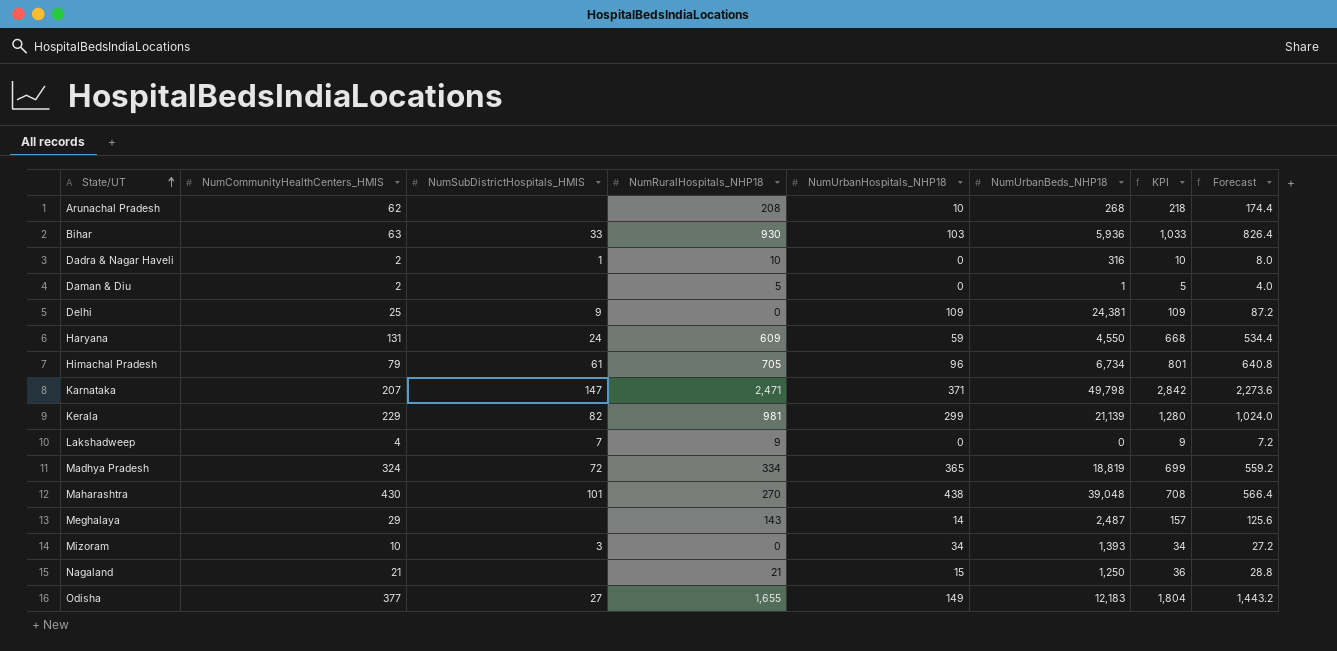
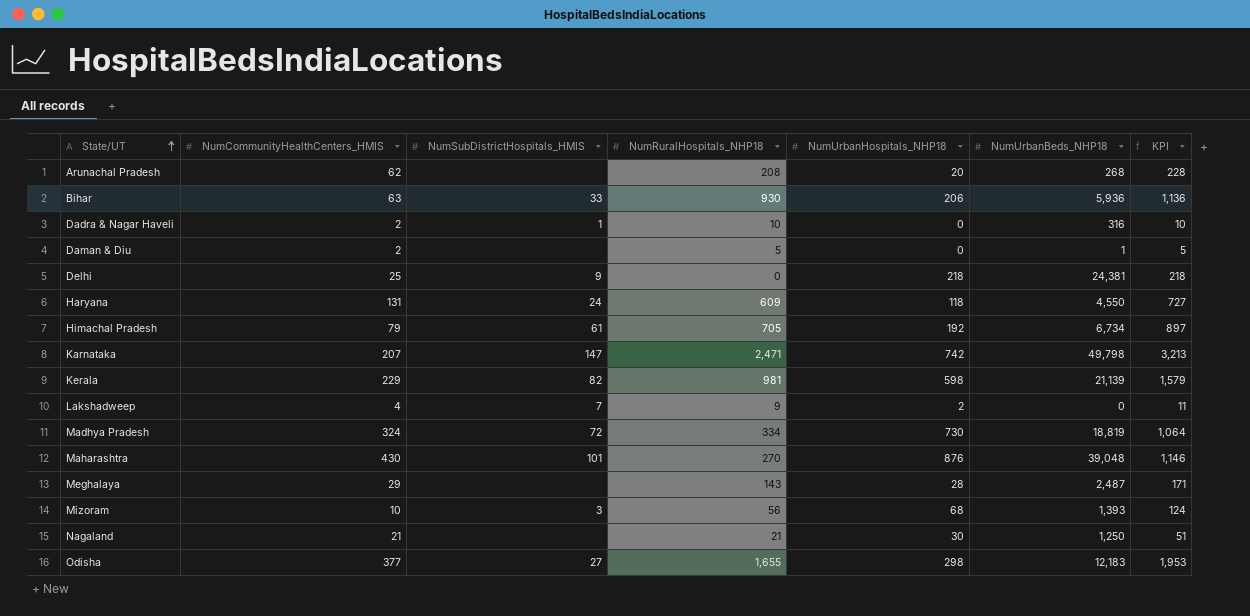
column Forecast | formula: [KPI] * 0.8 -> none
Arunachal Pradesh | NumUrbanHospitals_NHP18: 10 -> 20
Arunachal Pradesh | KPI: 218 -> 228
Bihar | NumUrbanHospitals_NHP18: 103 -> 206
Bihar | KPI: 1,033 -> 1,136
Delhi | NumUrbanHospitals_NHP18: 109 -> 218
Delhi | KPI: 109 -> 218
Haryana | NumUrbanHospitals_NHP18: 59 -> 118
Haryana | KPI: 668 -> 727
Himachal Pradesh | NumUrbanHospitals_NHP18: 96 -> 192
Himachal Pradesh | KPI: 801 -> 897
Karnataka | NumUrbanHospitals_NHP18: 371 -> 742
Karnataka | KPI: 2,842 -> 3,213
Kerala | NumUrbanHospitals_NHP18: 299 -> 598
Kerala | KPI: 1,280 -> 1,579
Lakshadweep | NumUrbanHospitals_NHP18: 0 -> 2
Lakshadweep | KPI: 9 -> 11
Madhya Pradesh | NumUrbanHospitals_NHP18: 365 -> 730
Madhya Pradesh | KPI: 699 -> 1,064
Maharashtra | NumUrbanHospitals_NHP18: 438 -> 876
Maharashtra | KPI: 708 -> 1,146
Meghalaya | NumUrbanHospitals_NHP18: 14 -> 28
Meghalaya | KPI: 157 -> 171
Mizoram | NumRuralHospitals_NHP18: 0 -> 56
Mizoram | NumUrbanHospitals_NHP18: 34 -> 68
Mizoram | KPI: 34 -> 124
Nagaland | NumUrbanHospitals_NHP18: 15 -> 30
Nagaland | KPI: 36 -> 51
Odisha | NumUrbanHospitals_NHP18: 149 -> 298
Odisha | KPI: 1,804 -> 1,953

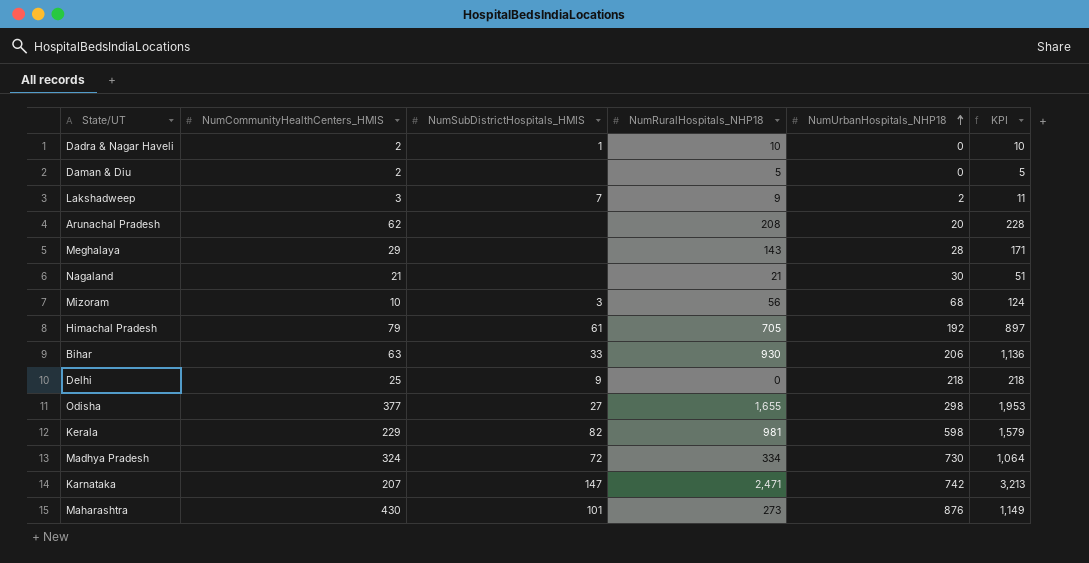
row order: State/UT ascending -> NumUrbanHospitals_NHP18 ascending
column NumUrbanBeds_NHP18 | position: 6 -> none
row Haryana: 131 | 24 | 609 | 118 | 4,550 | 727 -> none
Lakshadweep | NumCommunityHealthCenters_HMIS: 4 -> 3
Maharashtra | NumRuralHospitals_NHP18: 270 -> 273
Maharashtra | KPI: 1,146 -> 1,149

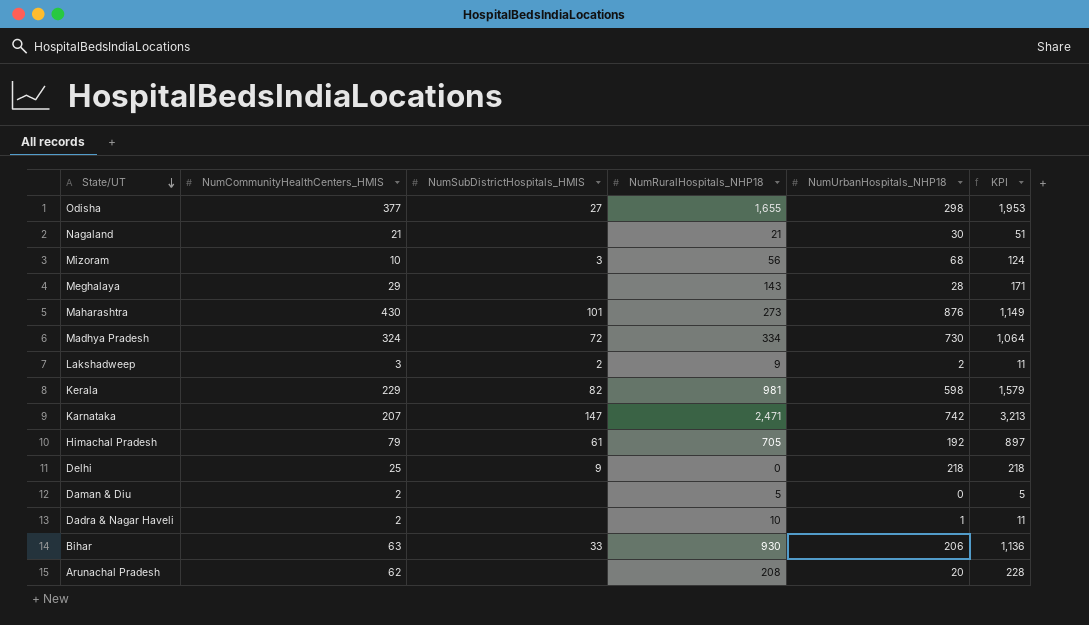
row order: NumUrbanHospitals_NHP18 ascending -> State/UT descending
Lakshadweep | NumSubDistrictHospitals_HMIS: 7 -> 2
Dadra & Nagar Haveli | NumSubDistrictHospitals_HMIS: 1 -> none
Dadra & Nagar Haveli | NumUrbanHospitals_NHP18: 0 -> 1
Dadra & Nagar Haveli | KPI: 10 -> 11

